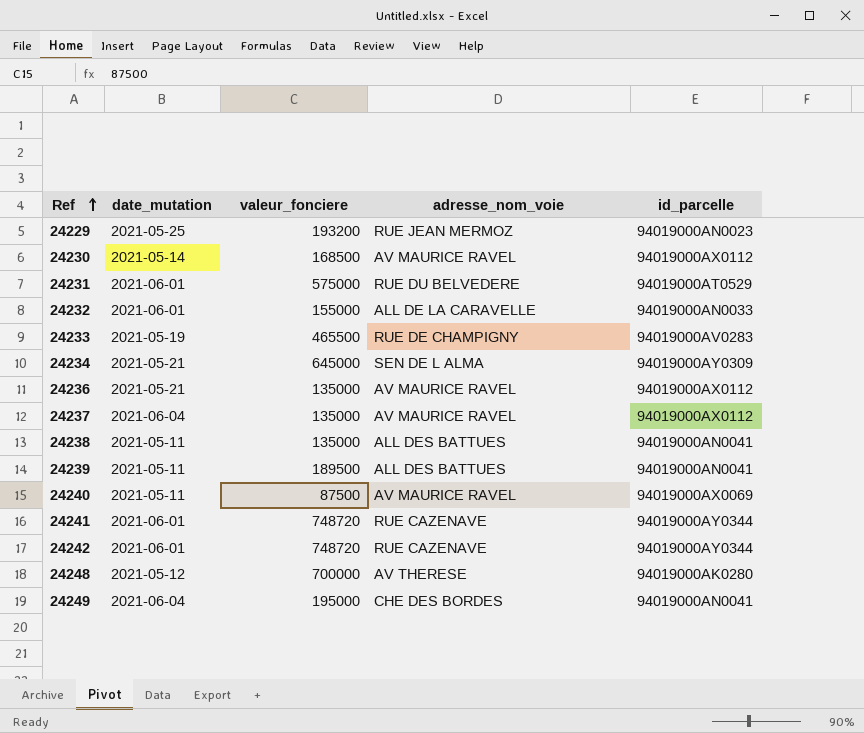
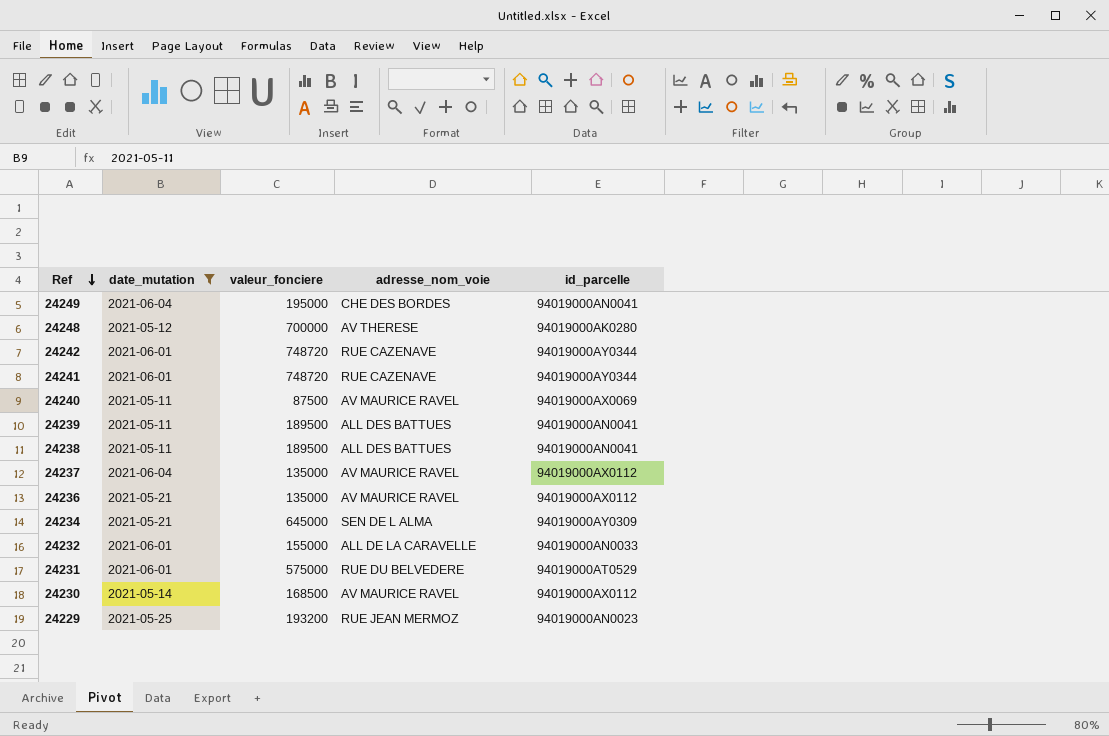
filter: none -> date_mutation != 2021-05-19
row order: Ref ascending -> Ref descending
24238 | valeur_fonciere: 135000 -> 189500

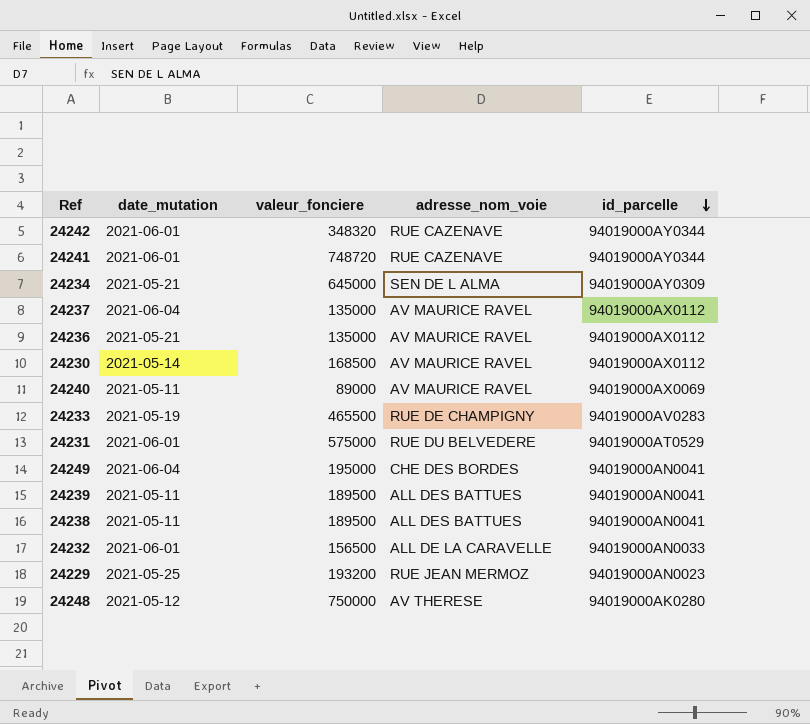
filter: date_mutation != 2021-05-19 -> none
row order: Ref descending -> id_parcelle descending
24242 | valeur_fonciere: 748720 -> 348320
24240 | valeur_fonciere: 87500 -> 89000
24232 | valeur_fonciere: 155000 -> 156500
24248 | valeur_fonciere: 700000 -> 750000

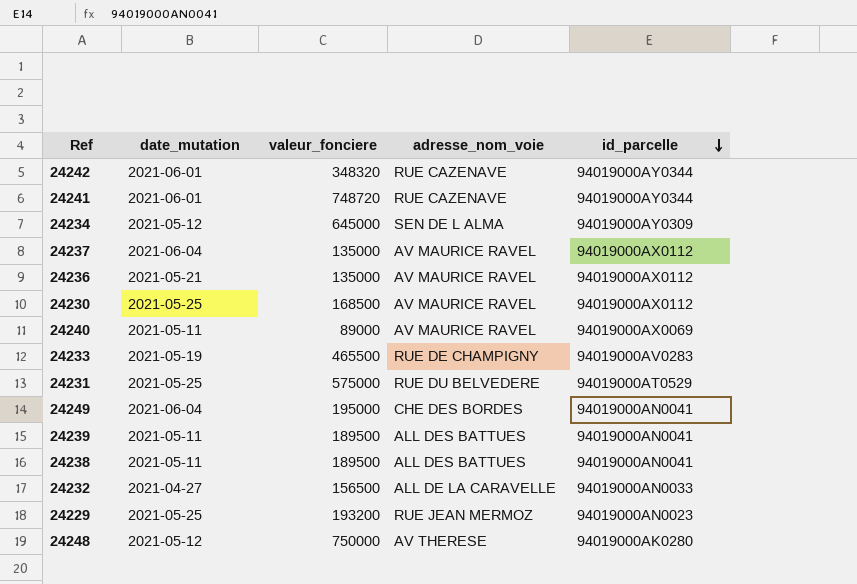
24234 | date_mutation: 2021-05-21 -> 2021-05-12
24230 | date_mutation: 2021-05-14 -> 2021-05-25
24231 | date_mutation: 2021-06-01 -> 2021-05-25
24232 | date_mutation: 2021-06-01 -> 2021-04-27

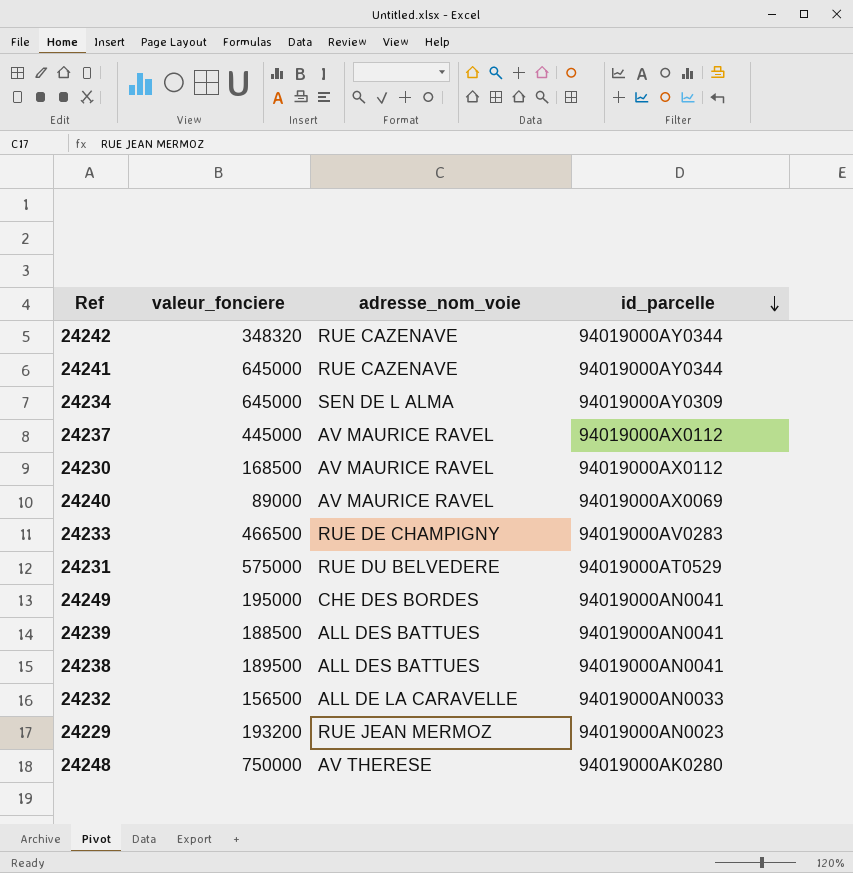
column date_mutation | position: 2 -> none
row 24236: 2021-05-21 | 135000 | AV MAURICE RAVEL | 94019000AX0112 -> none
24241 | valeur_fonciere: 748720 -> 645000
24237 | valeur_fonciere: 135000 -> 445000
24233 | valeur_fonciere: 465500 -> 466500
24239 | valeur_fonciere: 189500 -> 188500

